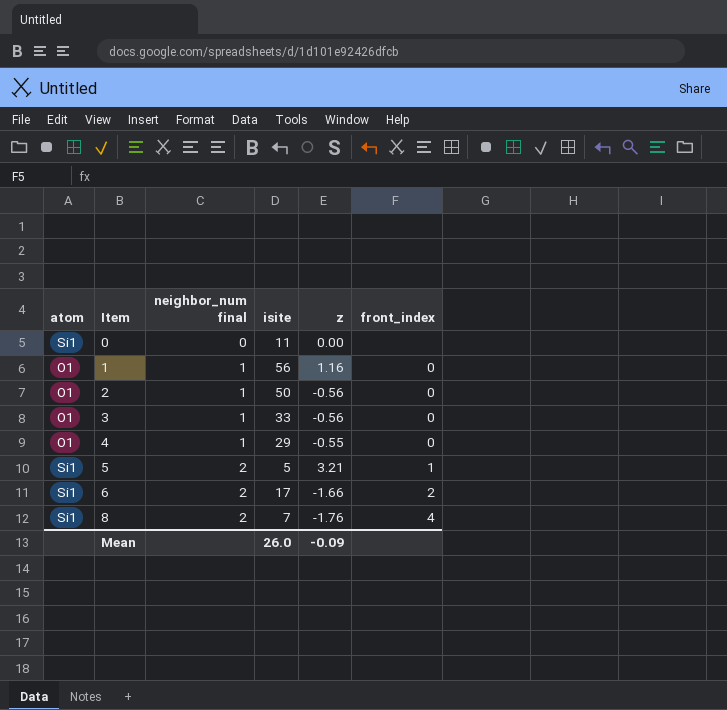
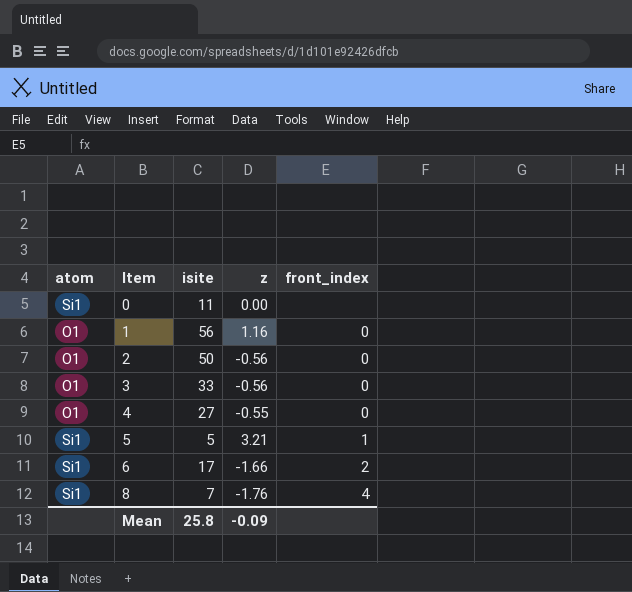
column neighbor_num final | position: 3 -> none
4 | isite: 29 -> 27
Mean | isite: 26.0 -> 25.8

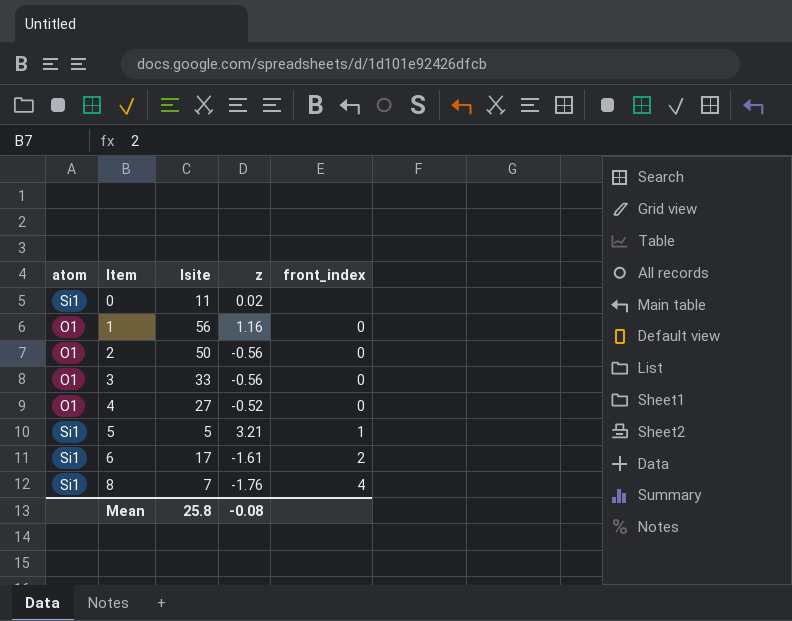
column name: isite -> Isite
0 | z: 0.00 -> 0.02
4 | z: -0.55 -> -0.52
6 | z: -1.66 -> -1.61
Mean | z: -0.09 -> -0.08

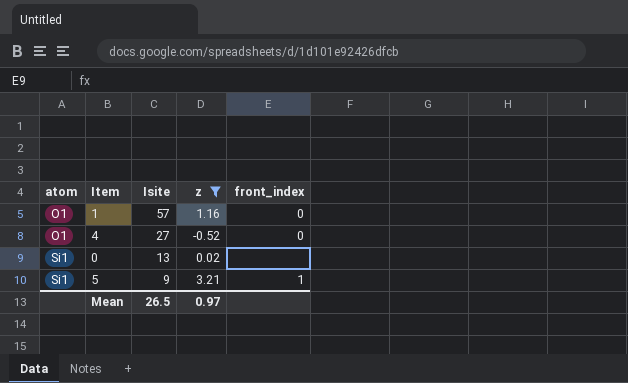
filter: none -> z >= -0.52
row order: Item ascending -> atom ascending
1 | Isite: 56 -> 57
0 | Isite: 11 -> 13
5 | Isite: 5 -> 9
Mean | Isite: 25.8 -> 26.5
Mean | z: -0.08 -> 0.97

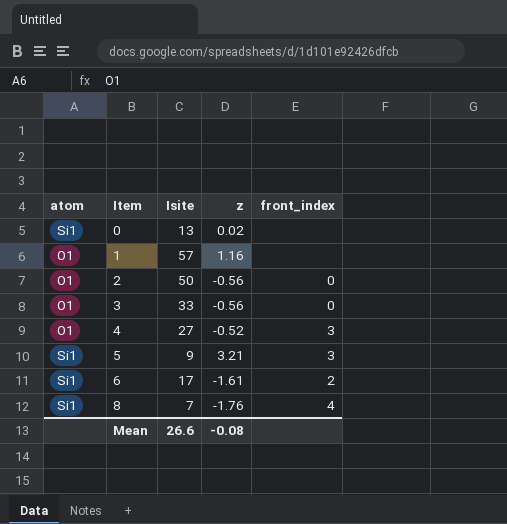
filter: z >= -0.52 -> none
row order: atom ascending -> Item ascending
1 | front_index: 0 -> none
4 | front_index: 0 -> 3
5 | front_index: 1 -> 3
Mean | Isite: 26.5 -> 26.6
Mean | z: 0.97 -> -0.08

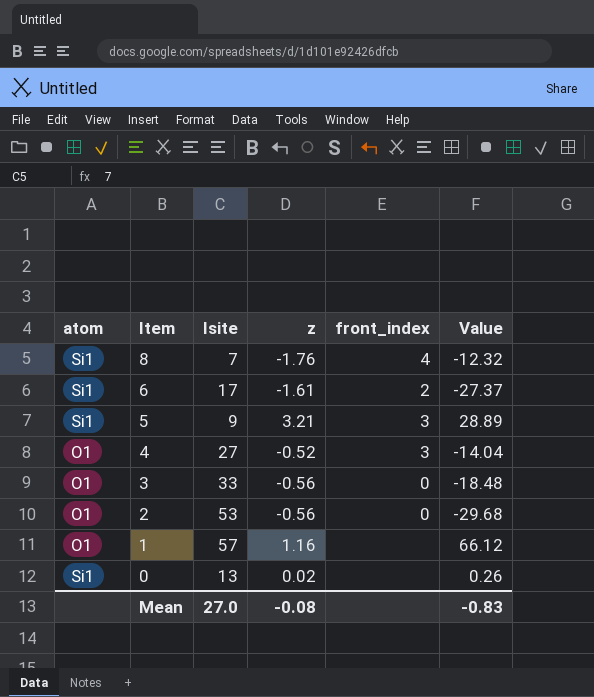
row order: Item ascending -> Item descending
column Value | formula: none -> [Isite] * [z]
2 | Isite: 50 -> 53
Mean | Isite: 26.6 -> 27.0

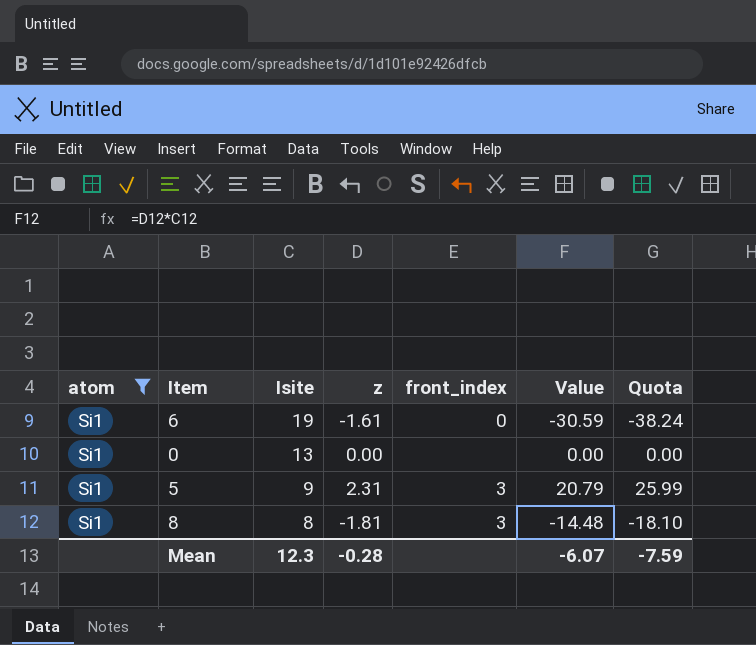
filter: none -> atom = Si1
row order: Item descending -> Isite descending
column Quota | formula: none -> [Value] * 1.25
6 | Isite: 17 -> 19
6 | front_index: 2 -> 0
6 | Value: -27.37 -> -30.59
0 | z: 0.02 -> 0.00
0 | Value: 0.26 -> 0.00
5 | z: 3.21 -> 2.31
5 | Value: 28.89 -> 20.79
8 | Isite: 7 -> 8
8 | z: -1.76 -> -1.81
8 | front_index: 4 -> 3
8 | Value: -12.32 -> -14.48
Mean | Isite: 27.0 -> 12.3
Mean | z: -0.08 -> -0.28
Mean | Value: -0.83 -> -6.07

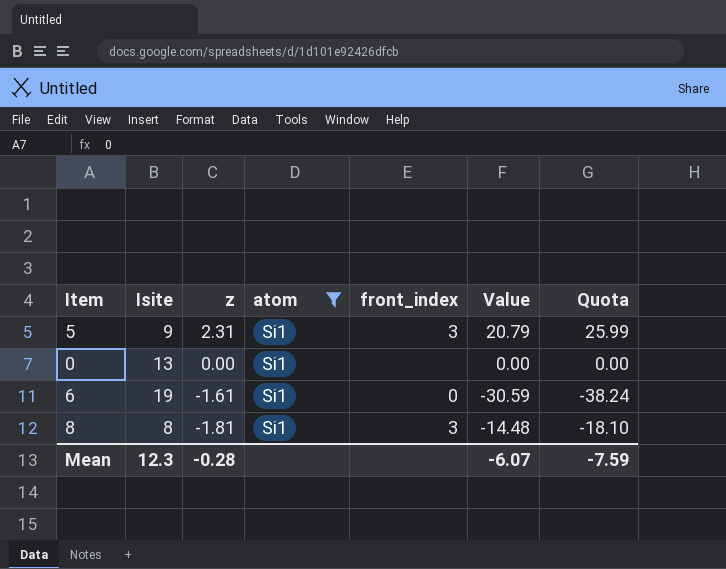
row order: Isite descending -> z descending
column atom | position: 1 -> 4

